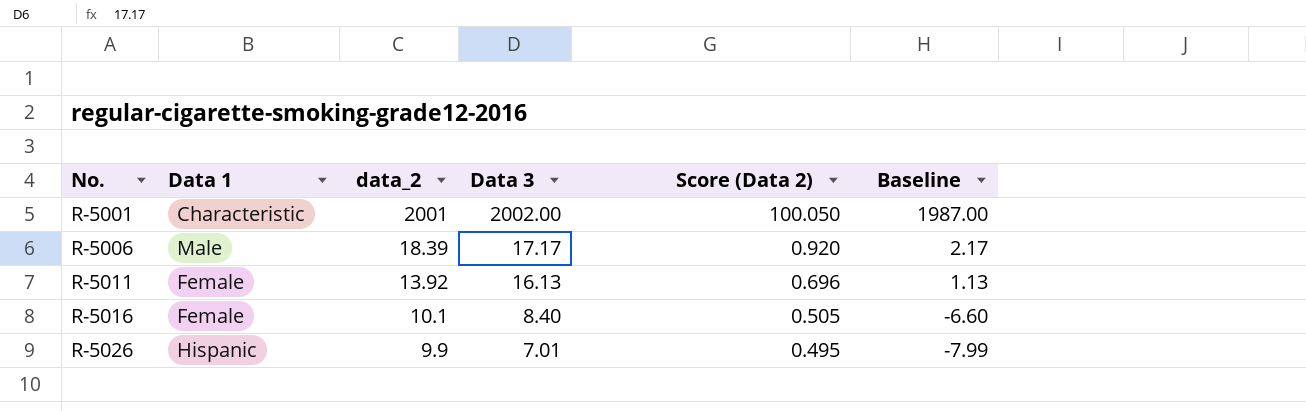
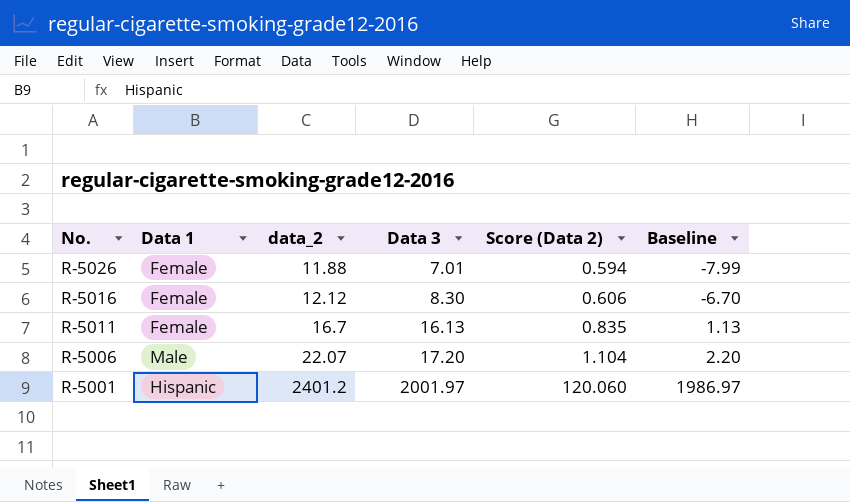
row order: No. ascending -> No. descending
R-5026 | Data 1: Hispanic -> Female
R-5026 | data_2: 9.9 -> 11.88
R-5026 | Score (Data 2): 0.495 -> 0.594
R-5016 | data_2: 10.1 -> 12.12
R-5016 | Data 3: 8.40 -> 8.30
R-5016 | Score (Data 2): 0.505 -> 0.606
R-5016 | Baseline: -6.60 -> -6.70
R-5011 | data_2: 13.92 -> 16.7
R-5011 | Score (Data 2): 0.696 -> 0.835
R-5006 | data_2: 18.39 -> 22.07
R-5006 | Data 3: 17.17 -> 17.20
R-5006 | Score (Data 2): 0.920 -> 1.104
R-5006 | Baseline: 2.17 -> 2.20
R-5001 | Data 1: Characteristic -> Hispanic
R-5001 | data_2: 2001 -> 2401.2
R-5001 | Data 3: 2002.00 -> 2001.97
R-5001 | Score (Data 2): 100.050 -> 120.060
R-5001 | Baseline: 1987.00 -> 1986.97

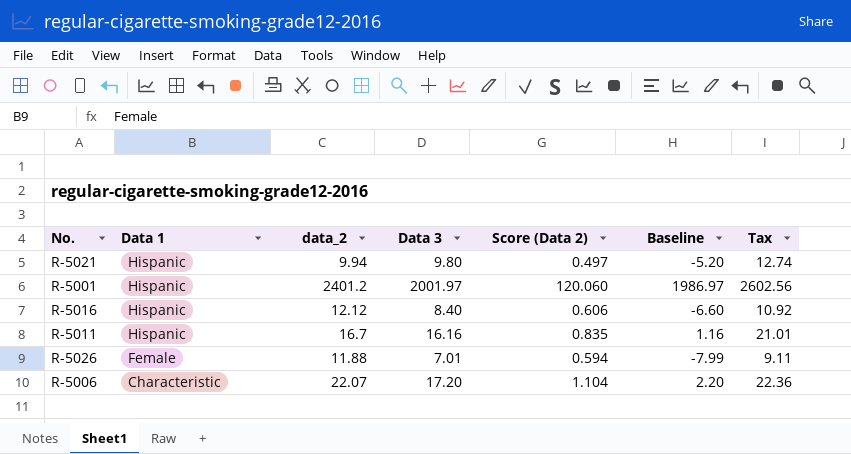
row order: No. descending -> Data 1 descending
column Tax | formula: none -> [Data 3] * 1.3
row R-5021: none -> Hispanic | 9.94 | 9.80 | 0.497 | -5.20 | 12.74
R-5016 | Data 1: Female -> Hispanic
R-5016 | Data 3: 8.30 -> 8.40
R-5016 | Baseline: -6.70 -> -6.60
R-5011 | Data 1: Female -> Hispanic
R-5011 | Data 3: 16.13 -> 16.16
R-5011 | Baseline: 1.13 -> 1.16
R-5006 | Data 1: Male -> Characteristic

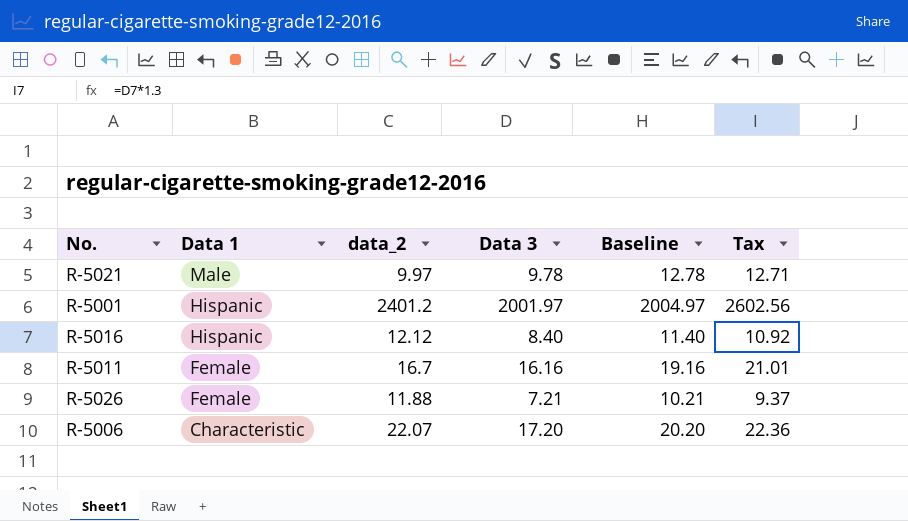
column Score (Data 2) | formula: [data_2] * 0.05 -> none
column Baseline | formula: [Data 3] - 15 -> [Data 3] + 3
R-5021 | Data 1: Hispanic -> Male
R-5021 | data_2: 9.94 -> 9.97
R-5021 | Data 3: 9.80 -> 9.78
R-5021 | Tax: 12.74 -> 12.71
R-5011 | Data 1: Hispanic -> Female
R-5026 | Data 3: 7.01 -> 7.21
R-5026 | Tax: 9.11 -> 9.37

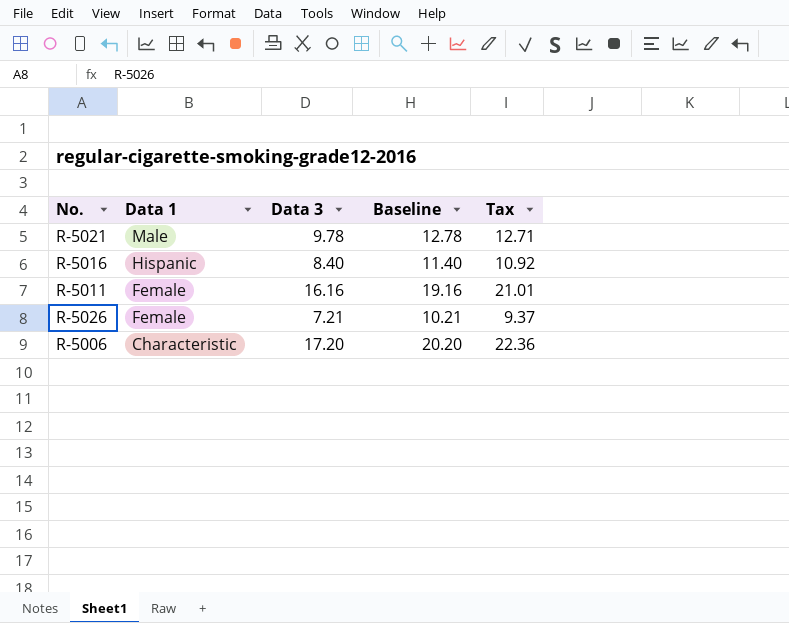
column data_2 | position: 3 -> none
row R-5001: Hispanic | 2401.2 | 2001.97 | 2004.97 | 2602.56 -> none

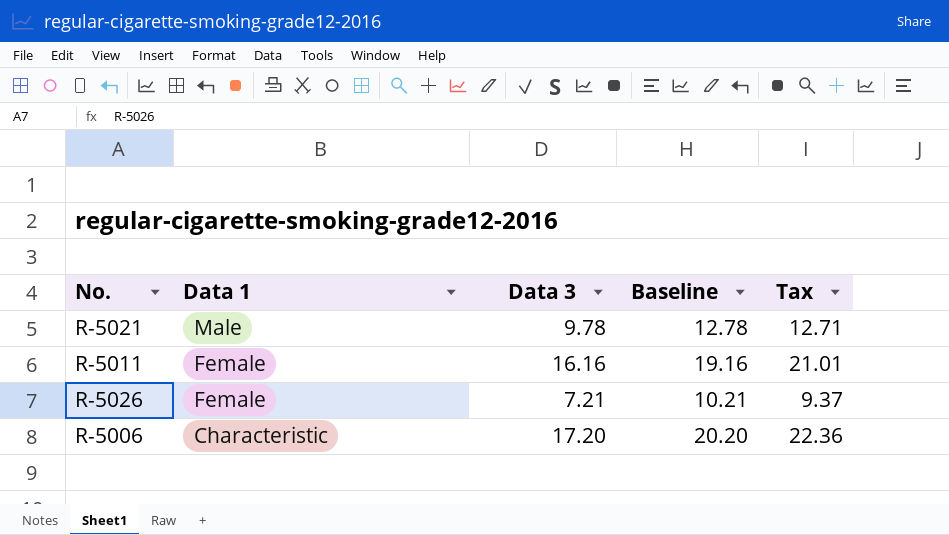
row R-5016: Hispanic | 8.40 | 11.40 | 10.92 -> none

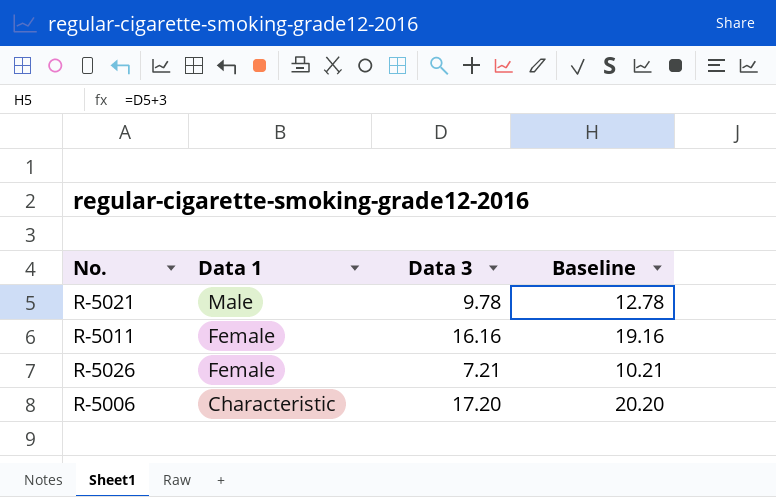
column Tax | formula: [Data 3] * 1.3 -> none

